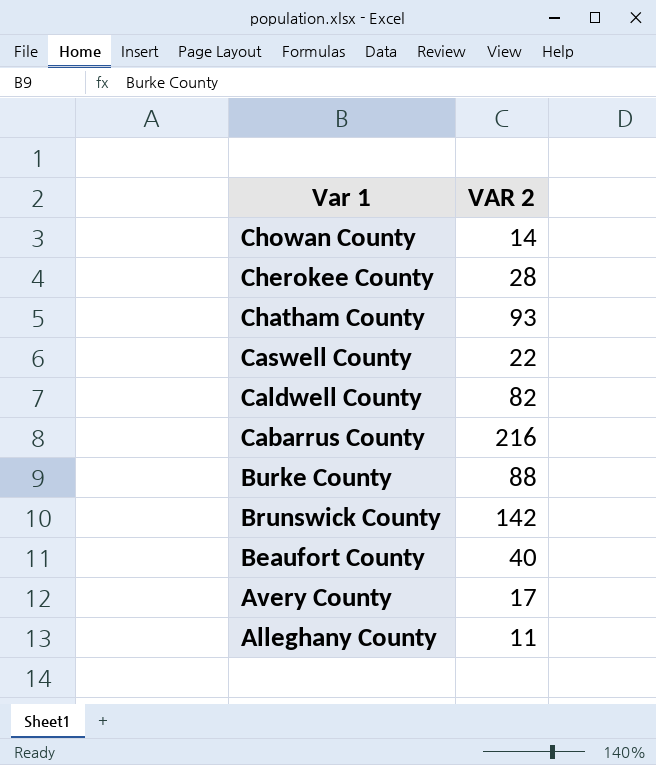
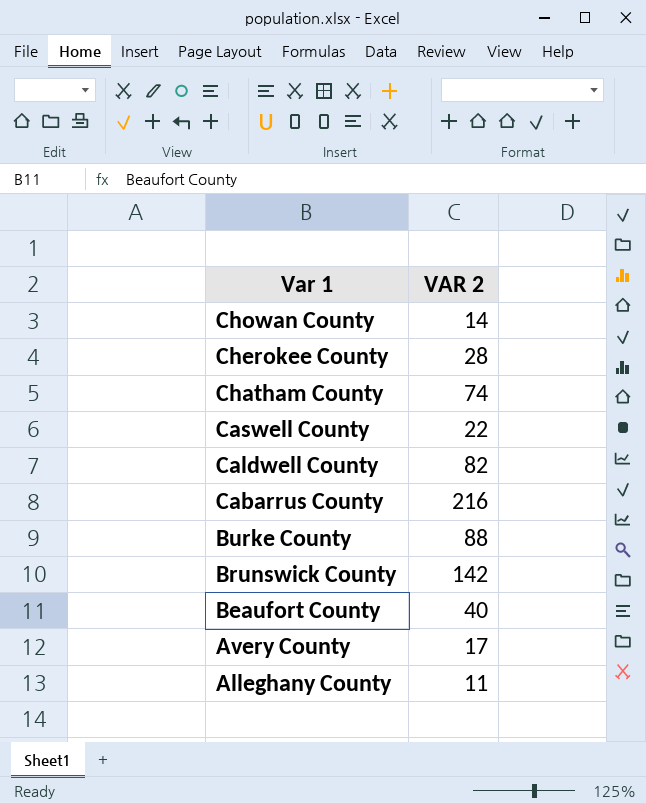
Chatham County | VAR 2: 93 -> 74

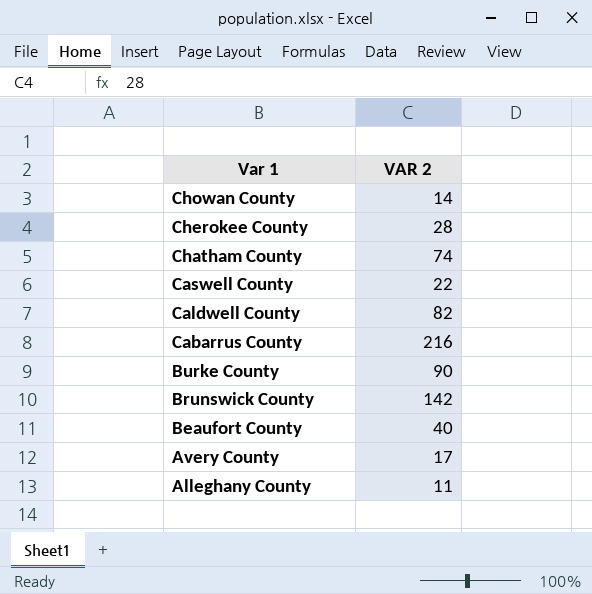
Burke County | VAR 2: 88 -> 90

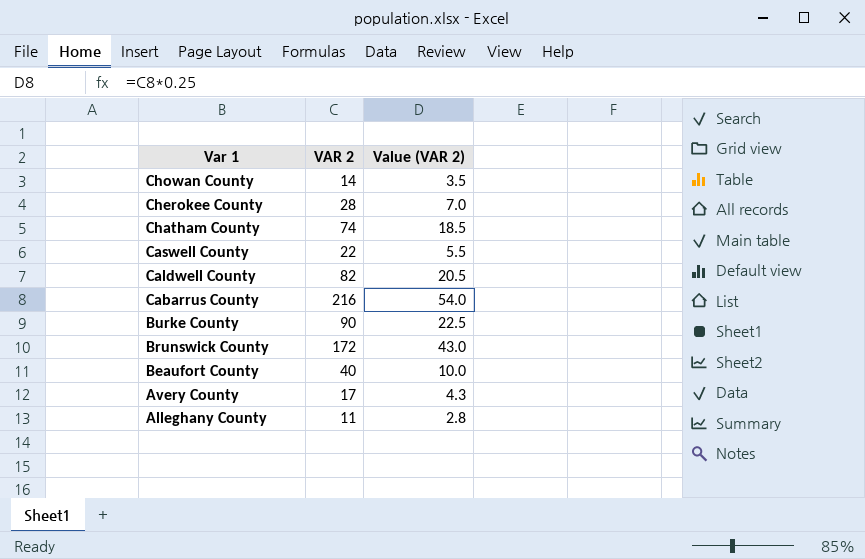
column Value (VAR 2) | formula: none -> [VAR 2] * 0.25
Brunswick County | VAR 2: 142 -> 172

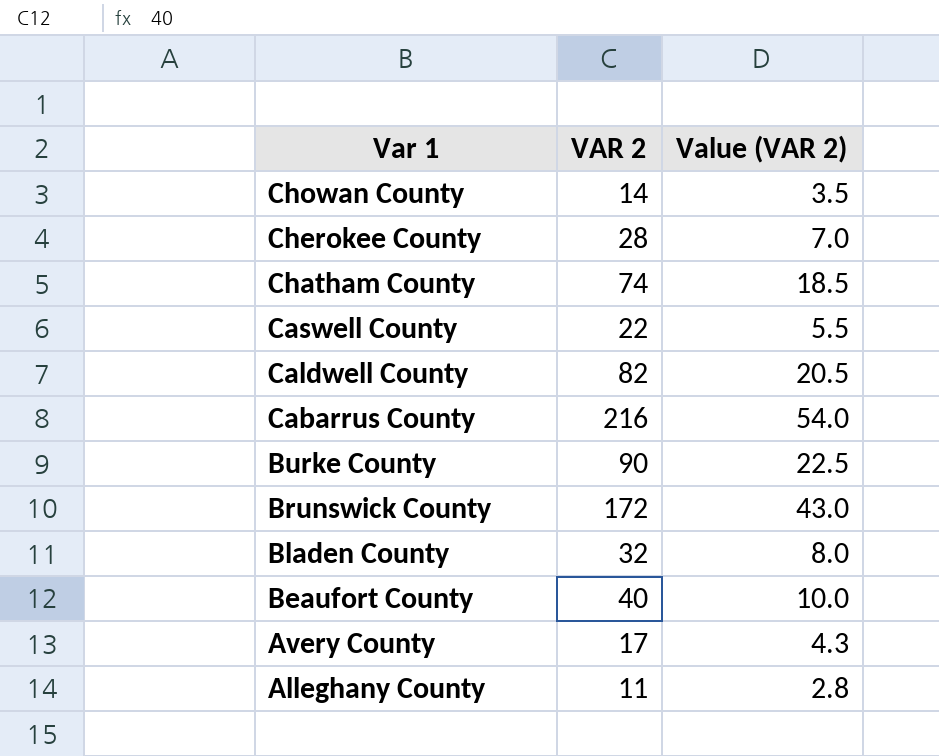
row Bladen County: none -> 32 | 8.0

